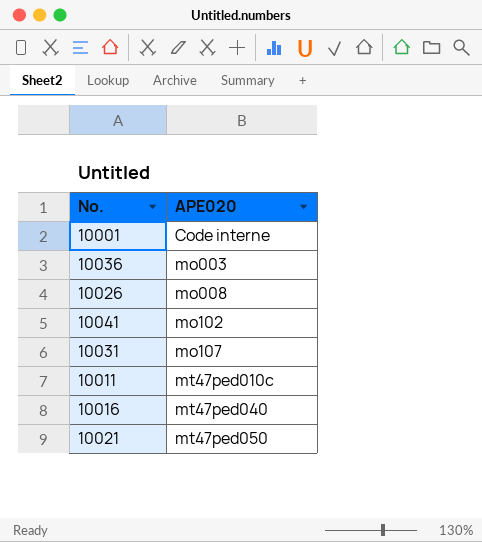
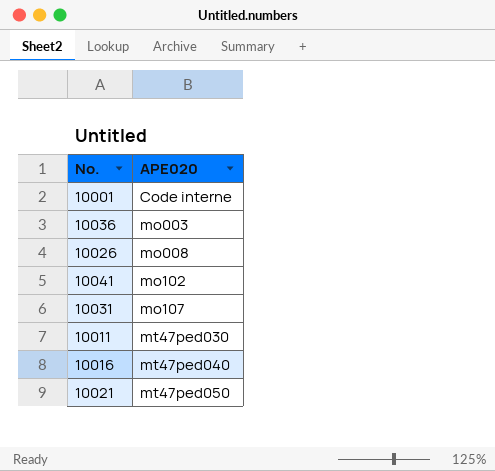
10011 | APE020: mt47ped010c -> mt47ped030

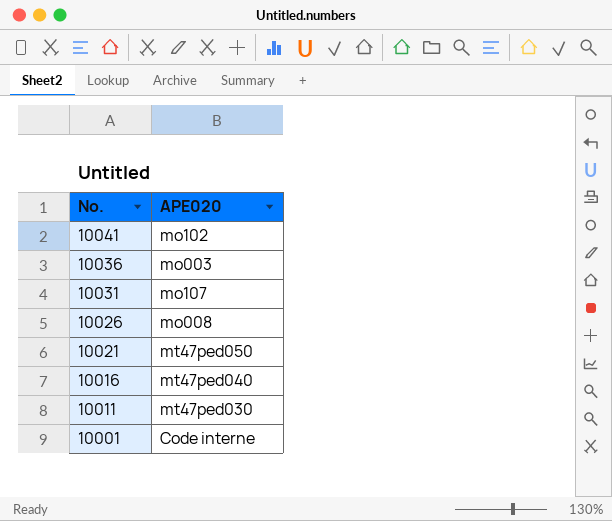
row order: APE020 ascending -> No. descending

